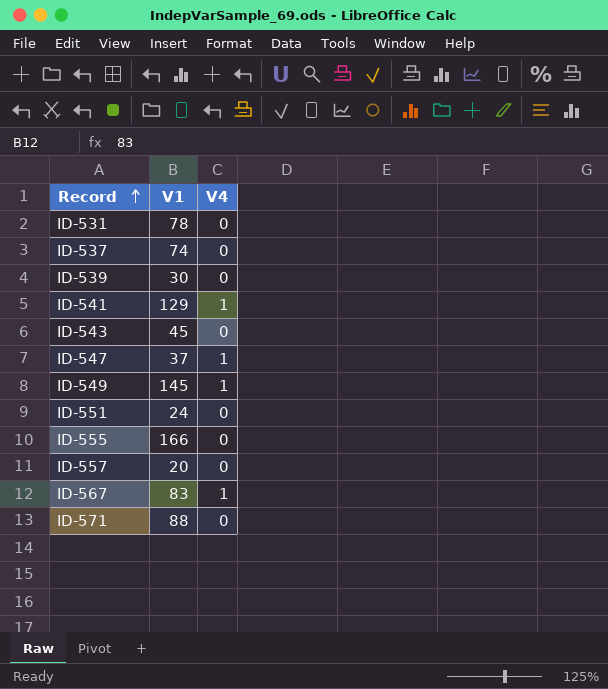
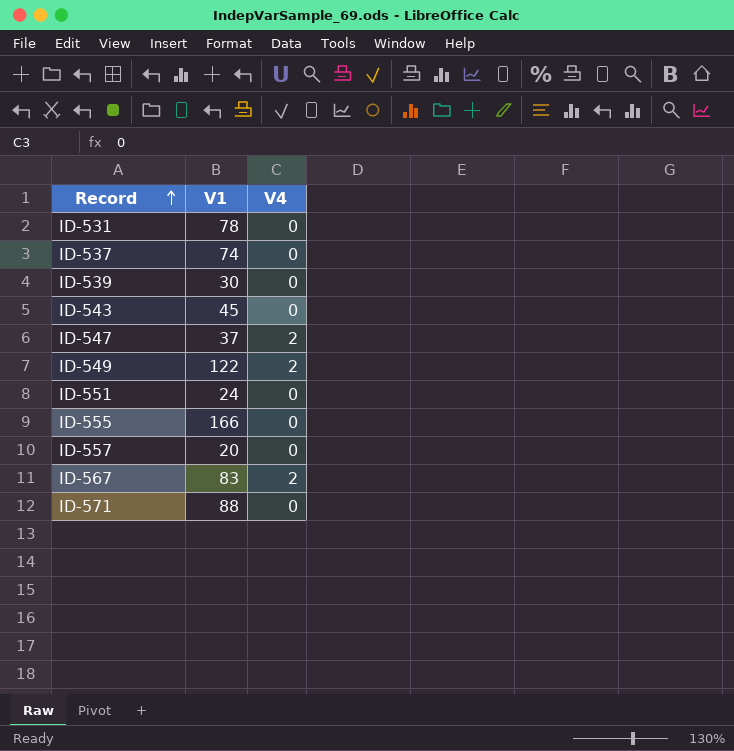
row ID-541: 129 | 1 -> none
ID-547 | V4: 1 -> 2
ID-549 | V1: 145 -> 122
ID-549 | V4: 1 -> 2
ID-567 | V4: 1 -> 2

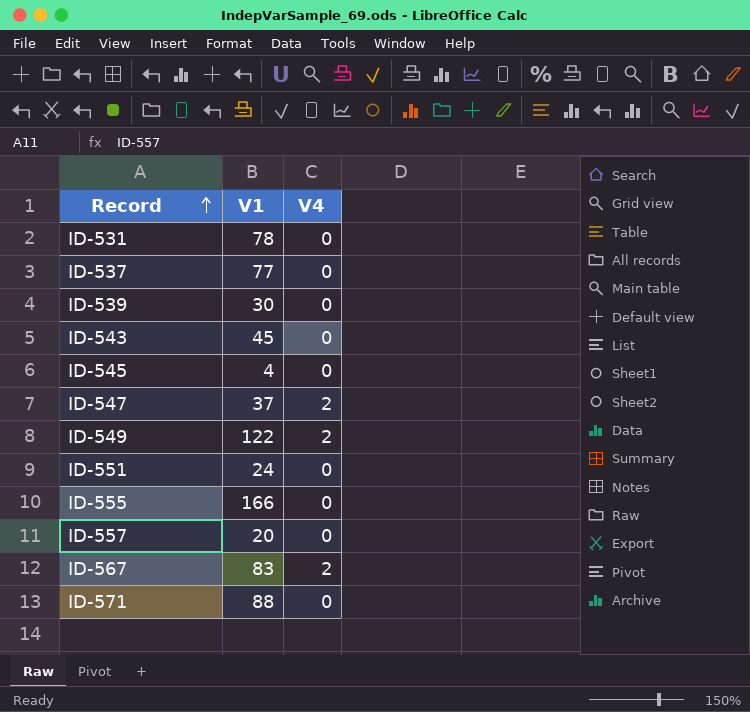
ID-537 | V1: 74 -> 77
row ID-545: none -> 4 | 0

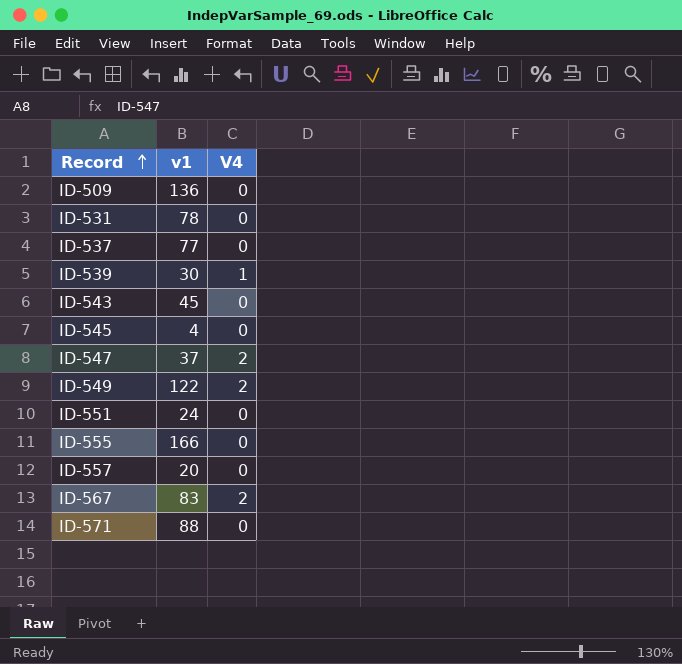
column name: V1 -> v1
row ID-509: none -> 136 | 0
ID-539 | V4: 0 -> 1

